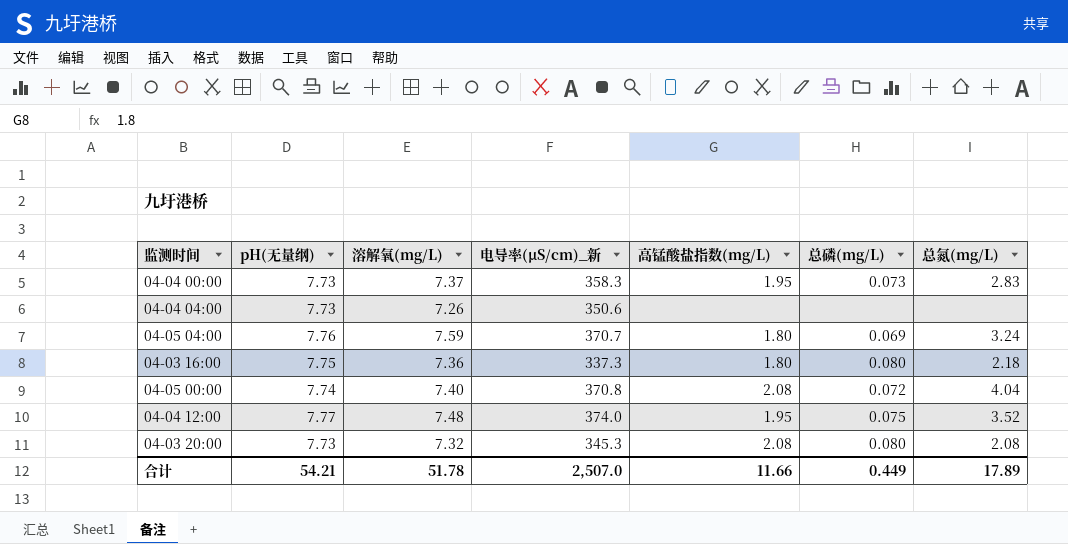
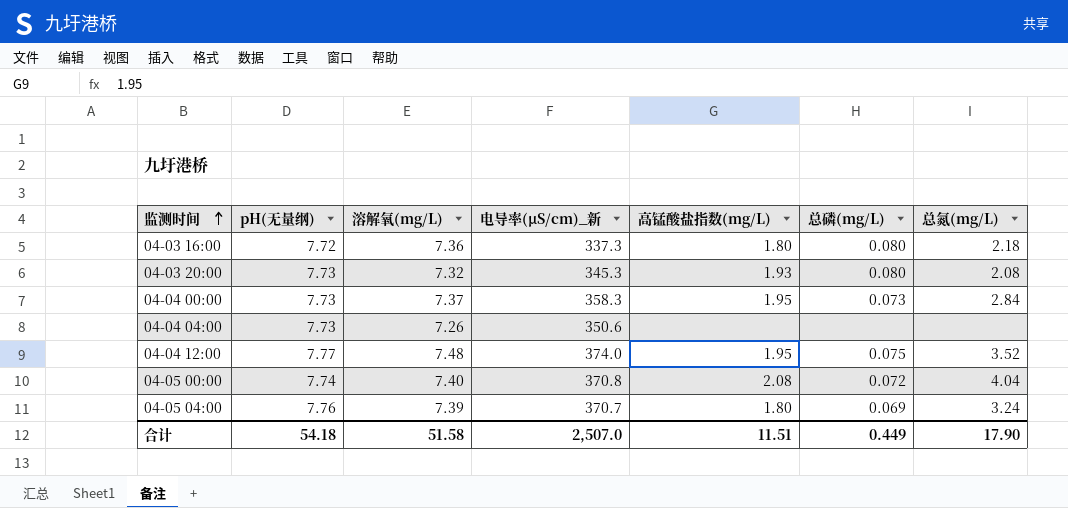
row order: none -> 监测时间 ascending
04-03 16:00 | pH(无量纲): 7.75 -> 7.72
04-03 20:00 | 高锰酸盐指数(mg/L): 2.08 -> 1.93
04-04 00:00 | 总氮(mg/L): 2.83 -> 2.84
04-05 04:00 | 溶解氧(mg/L): 7.59 -> 7.39
合计 | pH(无量纲): 54.21 -> 54.18
合计 | 溶解氧(mg/L): 51.78 -> 51.58
合计 | 高锰酸盐指数(mg/L): 11.66 -> 11.51
合计 | 总氮(mg/L): 17.89 -> 17.90

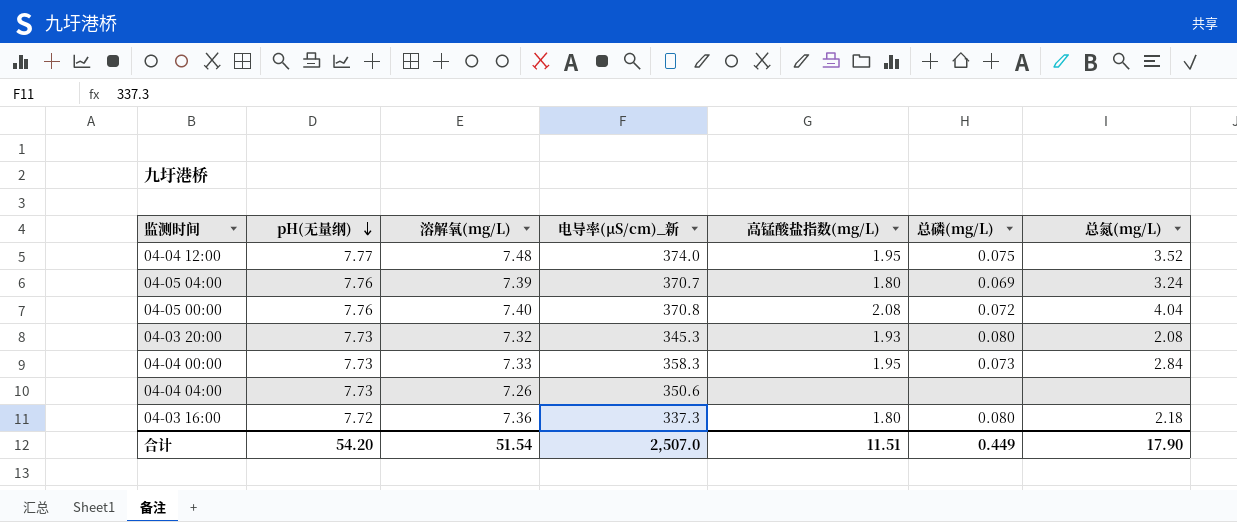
row order: 监测时间 ascending -> pH(无量纲) descending
04-05 00:00 | pH(无量纲): 7.74 -> 7.76
04-04 00:00 | 溶解氧(mg/L): 7.37 -> 7.33
合计 | pH(无量纲): 54.18 -> 54.20
合计 | 溶解氧(mg/L): 51.58 -> 51.54

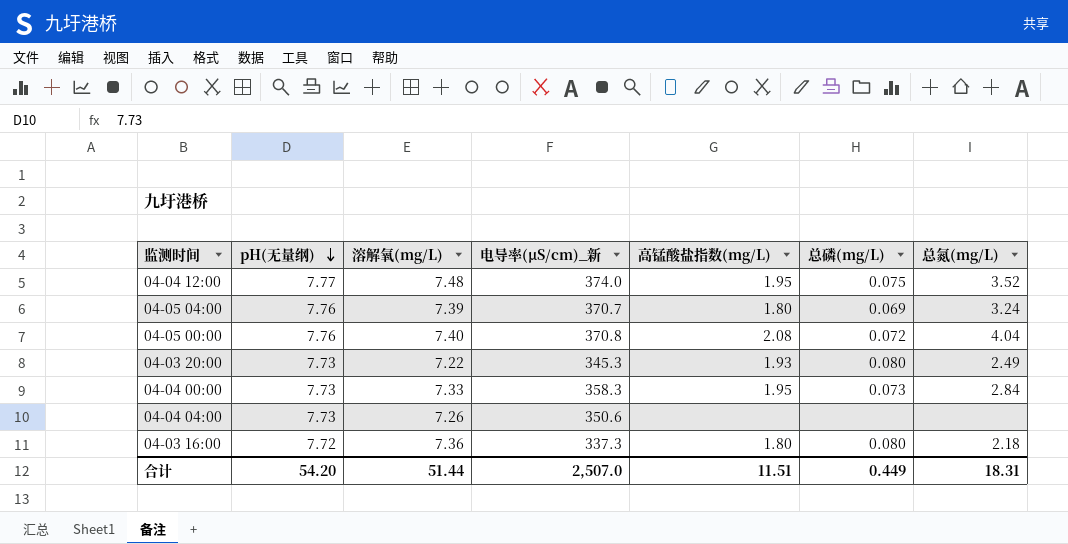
04-03 20:00 | 溶解氧(mg/L): 7.32 -> 7.22
04-03 20:00 | 总氮(mg/L): 2.08 -> 2.49
合计 | 溶解氧(mg/L): 51.54 -> 51.44
合计 | 总氮(mg/L): 17.90 -> 18.31

